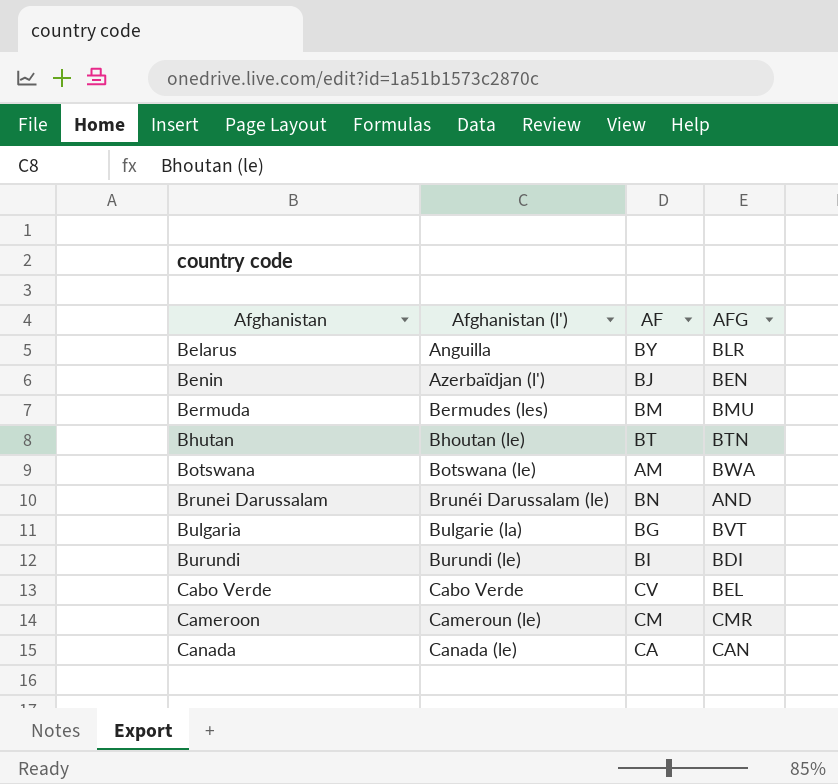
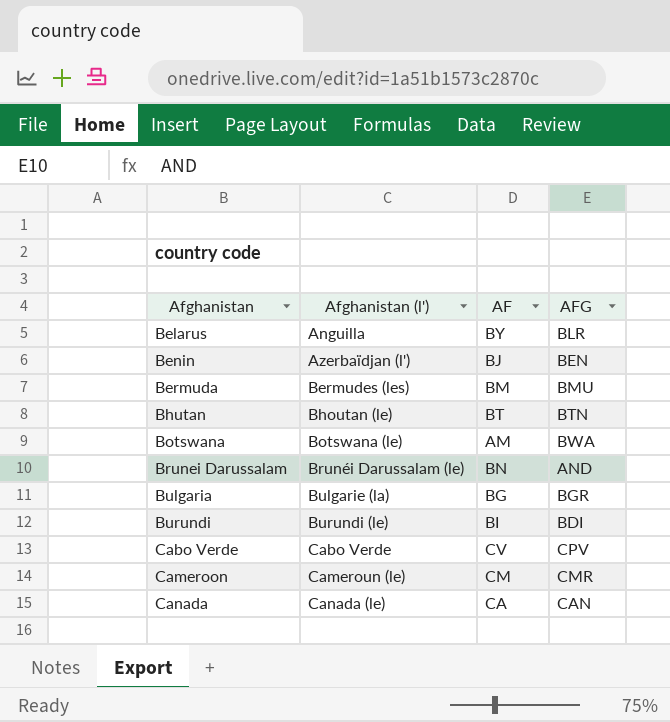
Bulgaria | AFG: BVT -> BGR
Cabo Verde | AFG: BEL -> CPV

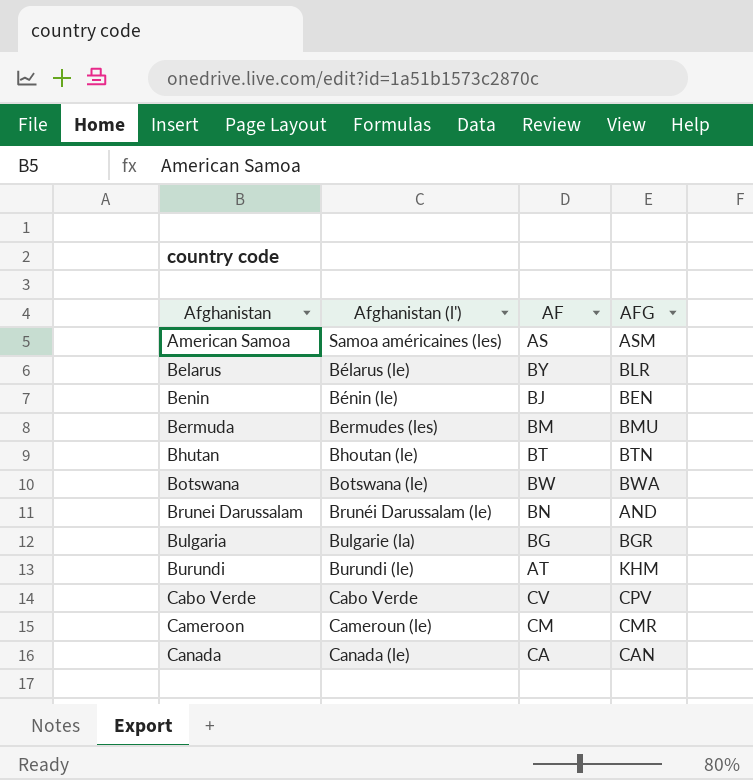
row American Samoa: none -> Samoa américaines (les) | AS | ASM
Belarus | Afghanistan (l'): Anguilla -> Bélarus (le)
Benin | Afghanistan (l'): Azerbaïdjan (l') -> Bénin (le)
Botswana | AF: AM -> BW
Burundi | AF: BI -> AT
Burundi | AFG: BDI -> KHM

